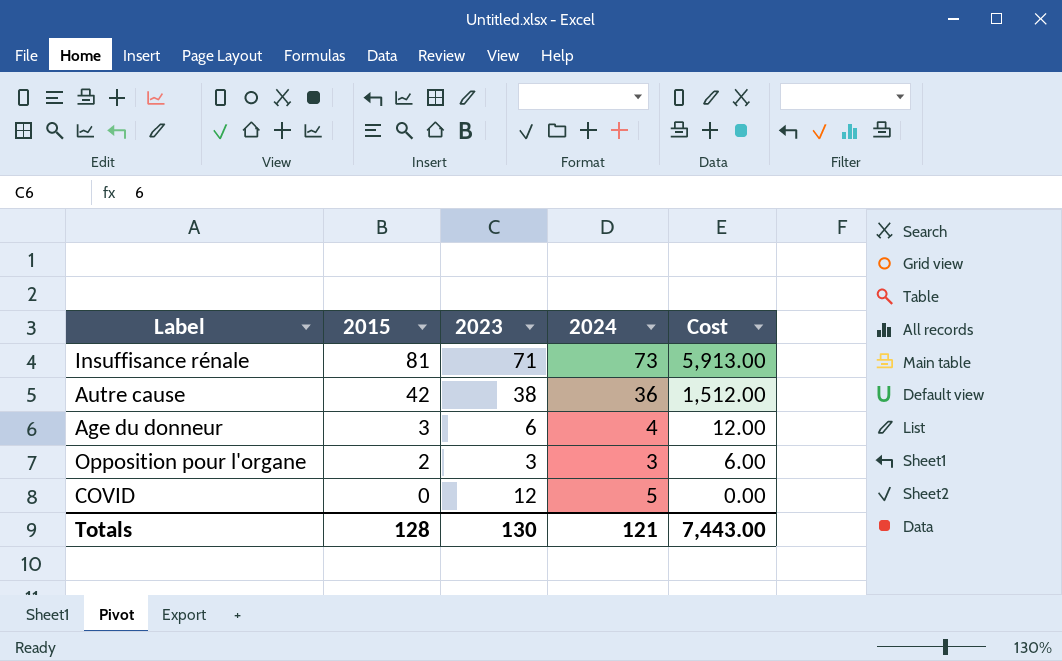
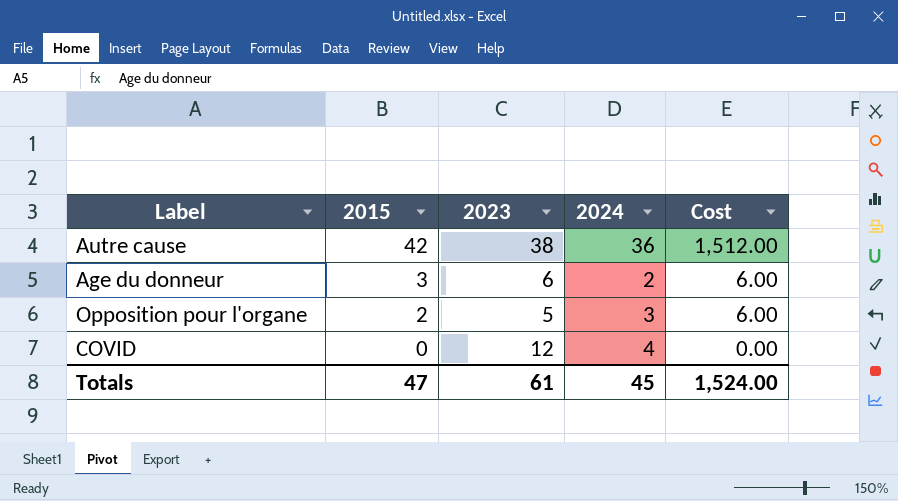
row Insuffisance rénale: 81 | 71 | 73 | 5,913.00 -> none
Age du donneur | 2024: 4 -> 2
Age du donneur | Cost: 12.00 -> 6.00
Opposition pour l'organe | 2023: 3 -> 5
COVID | 2024: 5 -> 4
Totals | 2015: 128 -> 47
Totals | 2023: 130 -> 61
Totals | 2024: 121 -> 45
Totals | Cost: 7,443.00 -> 1,524.00

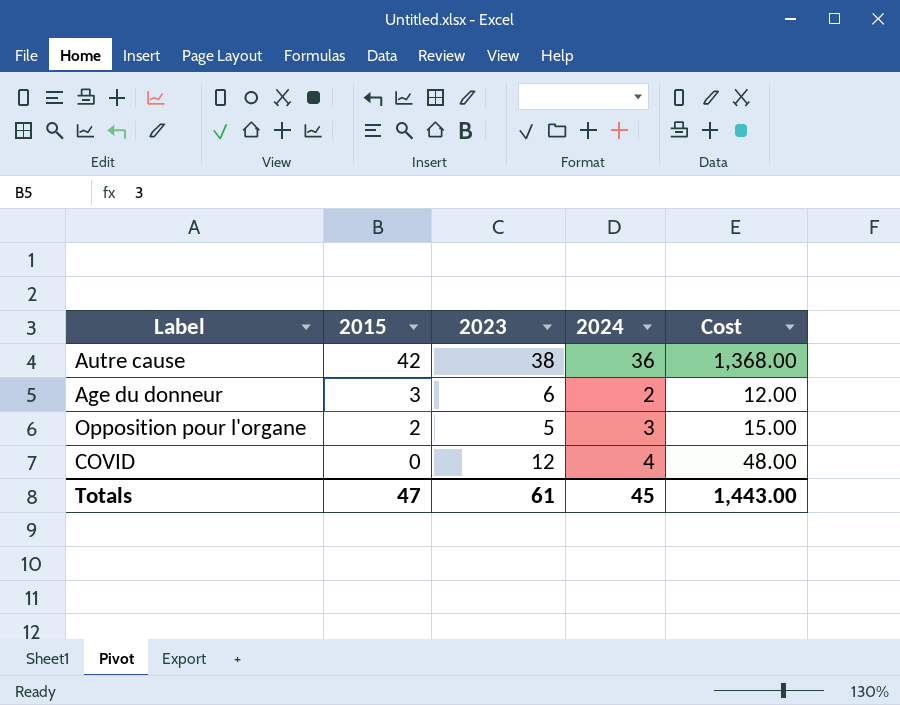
column Cost | formula: [2015] * [2024] -> [2023] * [2024]
Totals | Cost: 1,524.00 -> 1,443.00

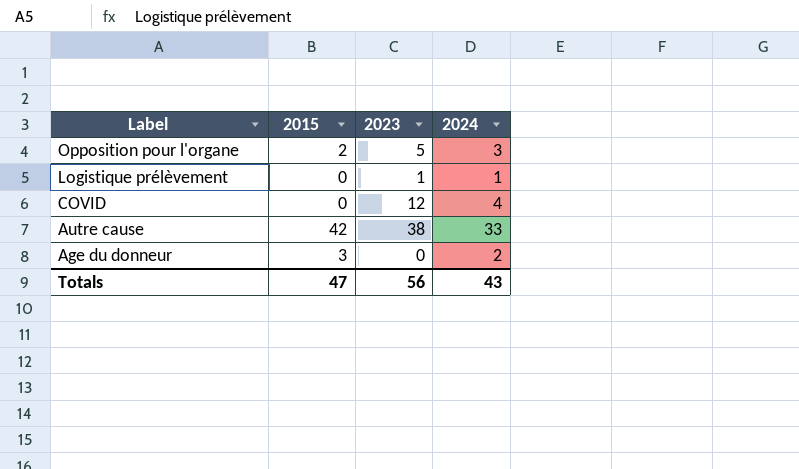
row order: 2015 descending -> Label descending
column Cost | formula: [2023] * [2024] -> none
row Logistique prélèvement: none -> 0 | 1 | 1
Autre cause | 2024: 36 -> 33
Age du donneur | 2023: 6 -> 0
Totals | 2023: 61 -> 56
Totals | 2024: 45 -> 43

